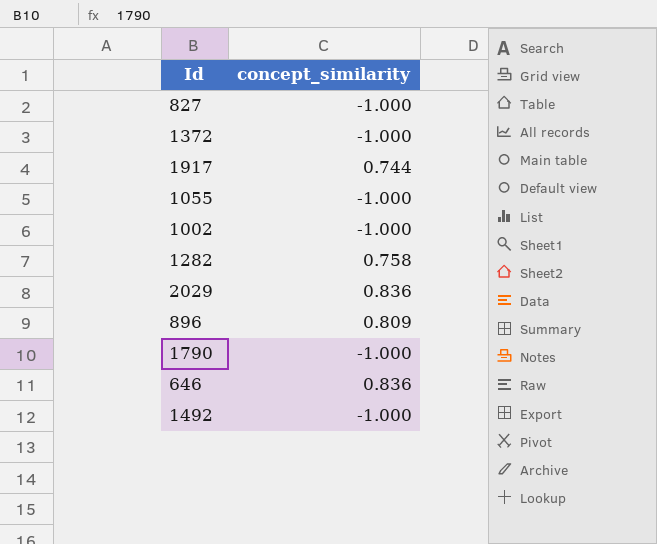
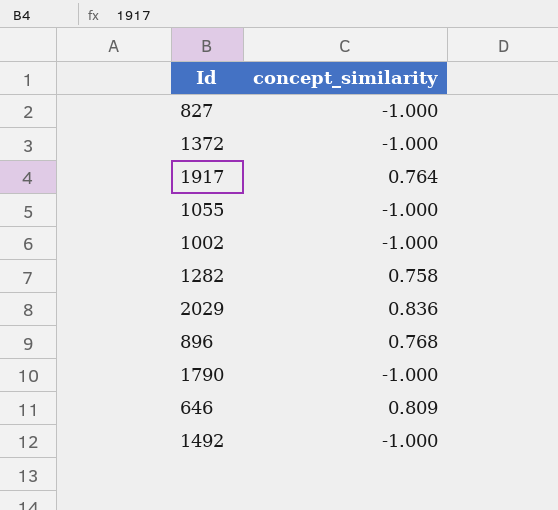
1917 | concept_similarity: 0.744 -> 0.764
896 | concept_similarity: 0.809 -> 0.768
646 | concept_similarity: 0.836 -> 0.809

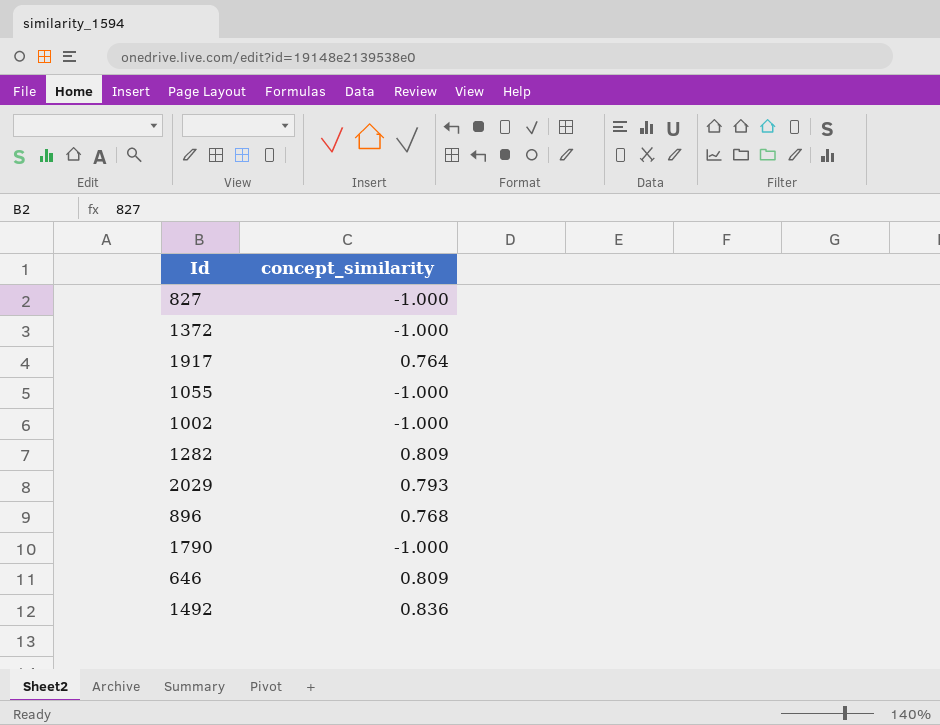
1282 | concept_similarity: 0.758 -> 0.809
2029 | concept_similarity: 0.836 -> 0.793
1492 | concept_similarity: -1.000 -> 0.836

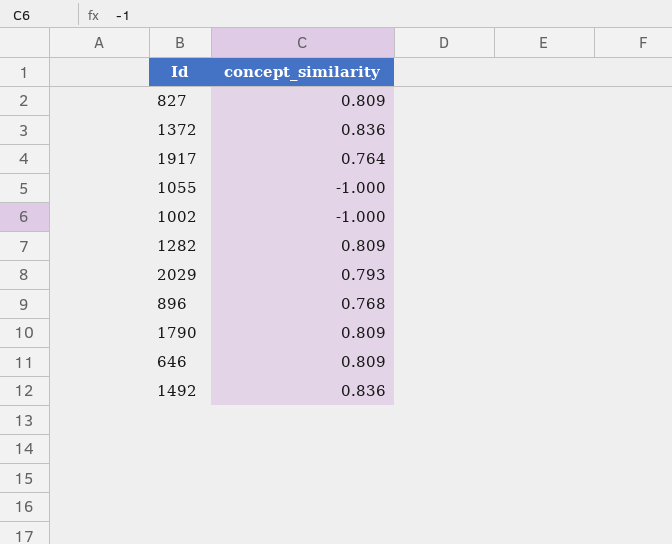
827 | concept_similarity: -1.000 -> 0.809
1372 | concept_similarity: -1.000 -> 0.836
1790 | concept_similarity: -1.000 -> 0.809

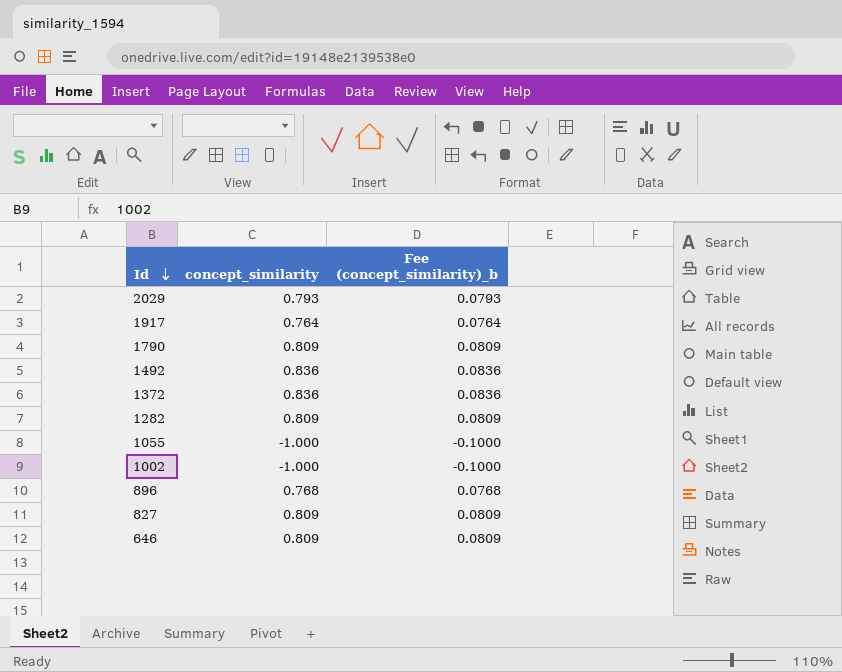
row order: none -> Id descending
column Fee (concept_similarity)_b | formula: none -> [concept_similarity] * 0.1

